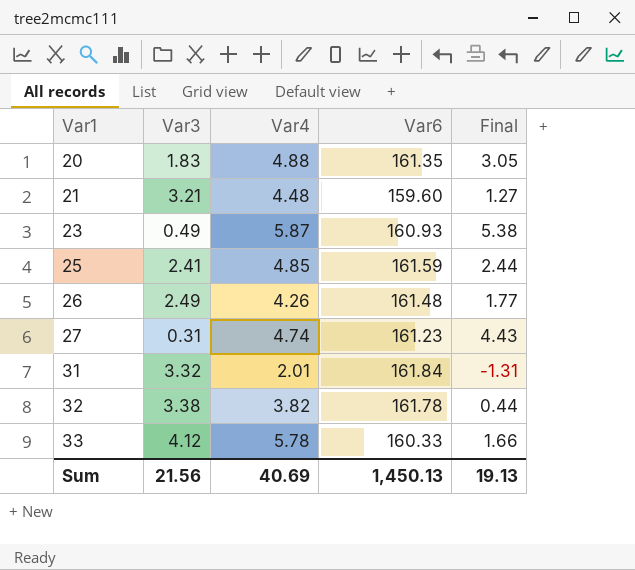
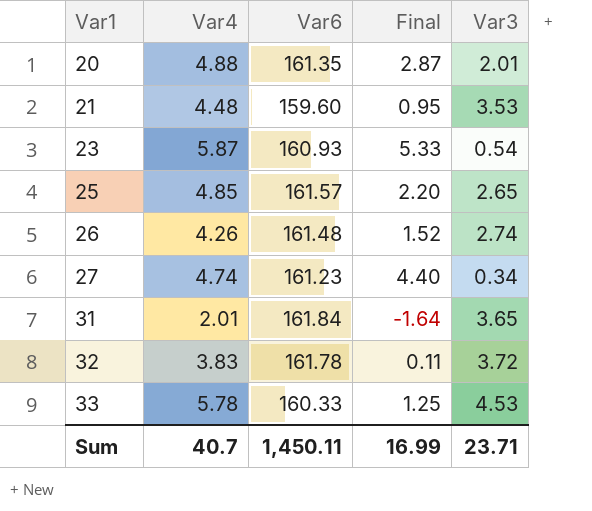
column Var3 | position: 2 -> 5
20 | Final: 3.05 -> 2.87
20 | Var3: 1.83 -> 2.01
21 | Final: 1.27 -> 0.95
21 | Var3: 3.21 -> 3.53
23 | Final: 5.38 -> 5.33
23 | Var3: 0.49 -> 0.54
25 | Var6: 161.59 -> 161.57
25 | Final: 2.44 -> 2.20
25 | Var3: 2.41 -> 2.65
26 | Final: 1.77 -> 1.52
26 | Var3: 2.49 -> 2.74
27 | Final: 4.43 -> 4.40
27 | Var3: 0.31 -> 0.34
31 | Final: -1.31 -> -1.64
31 | Var3: 3.32 -> 3.65
32 | Var4: 3.82 -> 3.83
32 | Final: 0.44 -> 0.11
32 | Var3: 3.38 -> 3.72
33 | Final: 1.66 -> 1.25
33 | Var3: 4.12 -> 4.53
Sum | Var4: 40.69 -> 40.7
Sum | Var6: 1,450.13 -> 1,450.11
Sum | Final: 19.13 -> 16.99
Sum | Var3: 21.56 -> 23.71

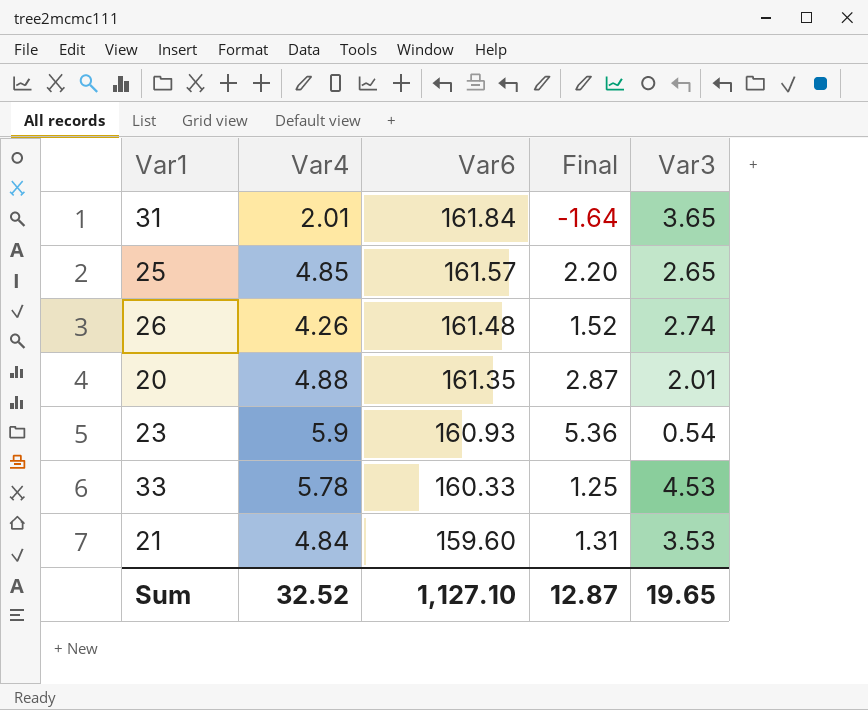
row order: Var1 ascending -> Var6 descending
row 27: 4.74 | 161.23 | 4.40 | 0.34 -> none
row 32: 3.83 | 161.78 | 0.11 | 3.72 -> none
23 | Var4: 5.87 -> 5.9
23 | Final: 5.33 -> 5.36
21 | Var4: 4.48 -> 4.84
21 | Final: 0.95 -> 1.31
Sum | Var4: 40.7 -> 32.52
Sum | Var6: 1,450.11 -> 1,127.10
Sum | Final: 16.99 -> 12.87
Sum | Var3: 23.71 -> 19.65

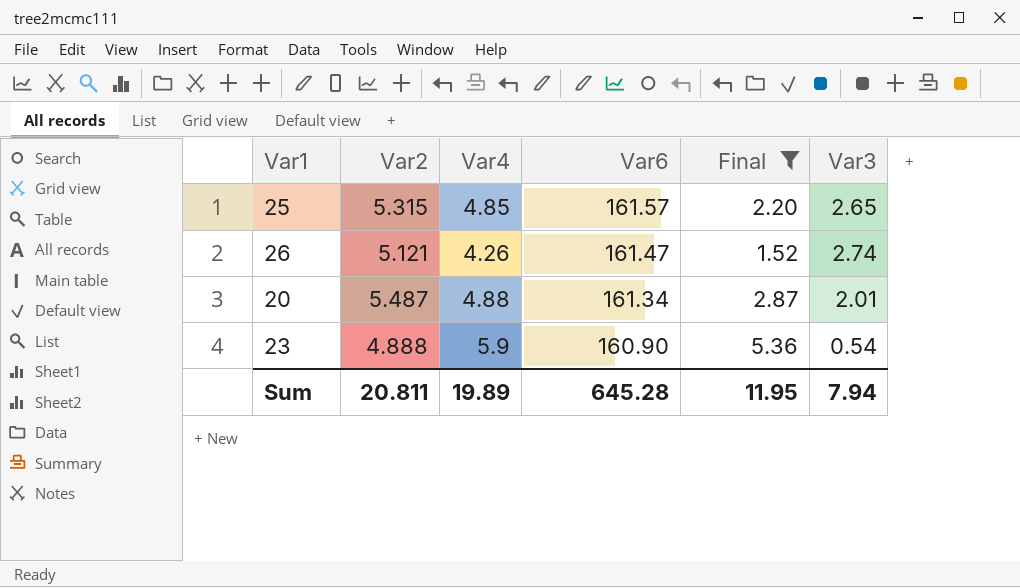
filter: none -> Final >= 1.52
column Var2 | position: none -> 2
26 | Var6: 161.48 -> 161.47
20 | Var6: 161.35 -> 161.34
23 | Var6: 160.93 -> 160.90
Sum | Var4: 32.52 -> 19.89
Sum | Var6: 1,127.10 -> 645.28
Sum | Final: 12.87 -> 11.95
Sum | Var3: 19.65 -> 7.94

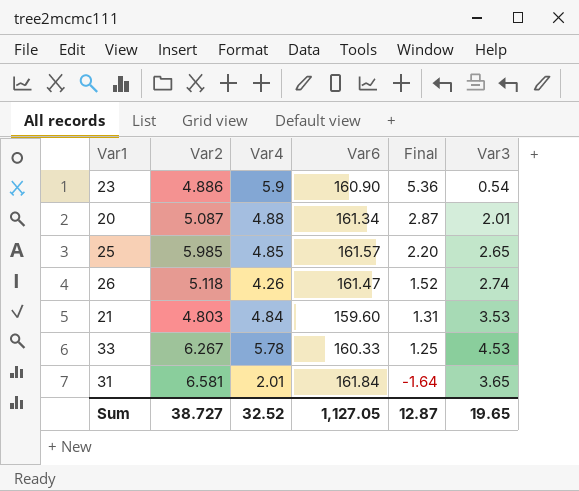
filter: Final >= 1.52 -> none
row order: Var6 descending -> Final descending
23 | Var2: 4.888 -> 4.886
20 | Var2: 5.487 -> 5.087
25 | Var2: 5.315 -> 5.985
26 | Var2: 5.121 -> 5.118
Sum | Var2: 20.811 -> 38.727
Sum | Var4: 19.89 -> 32.52
Sum | Var6: 645.28 -> 1,127.05
Sum | Final: 11.95 -> 12.87
Sum | Var3: 7.94 -> 19.65

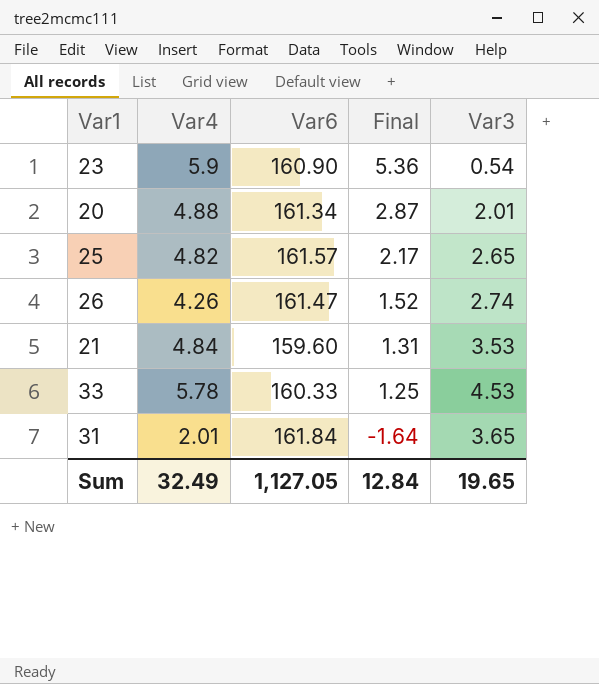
column Var2 | position: 2 -> none
25 | Var4: 4.85 -> 4.82
25 | Final: 2.20 -> 2.17
Sum | Var4: 32.52 -> 32.49
Sum | Final: 12.87 -> 12.84

